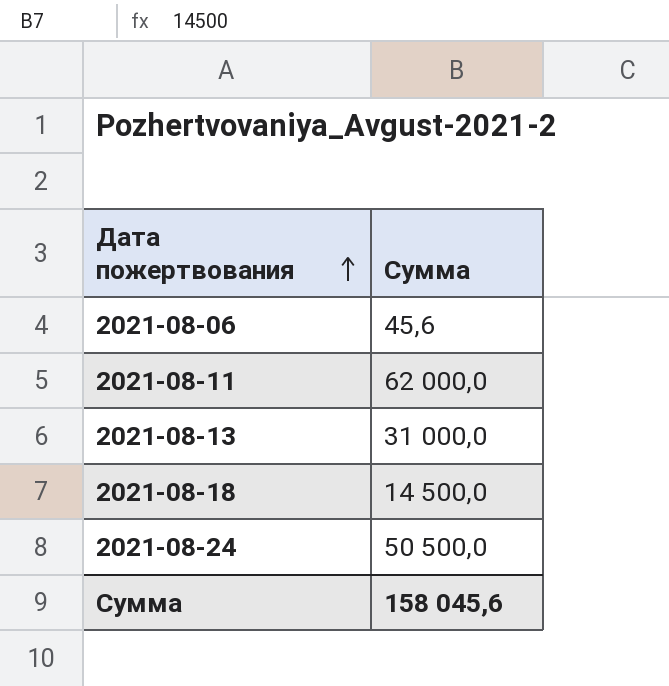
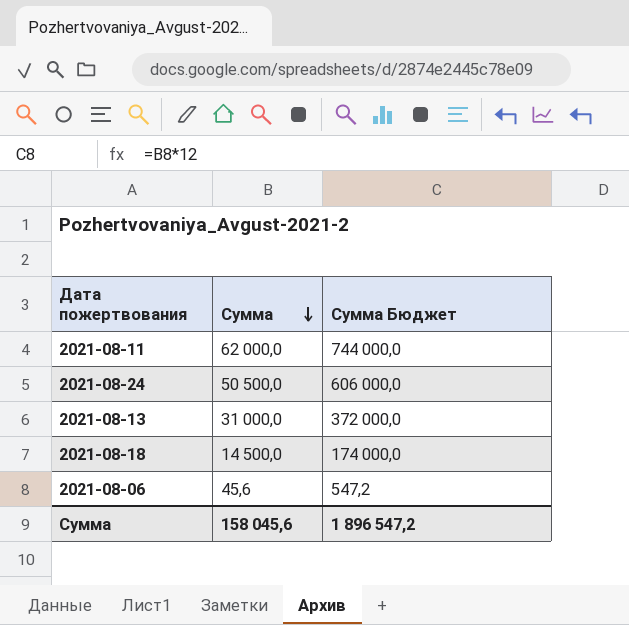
row order: Дата пожертвования ascending -> Сумма descending
column Сумма Бюджет | formula: none -> [Сумма] * 12

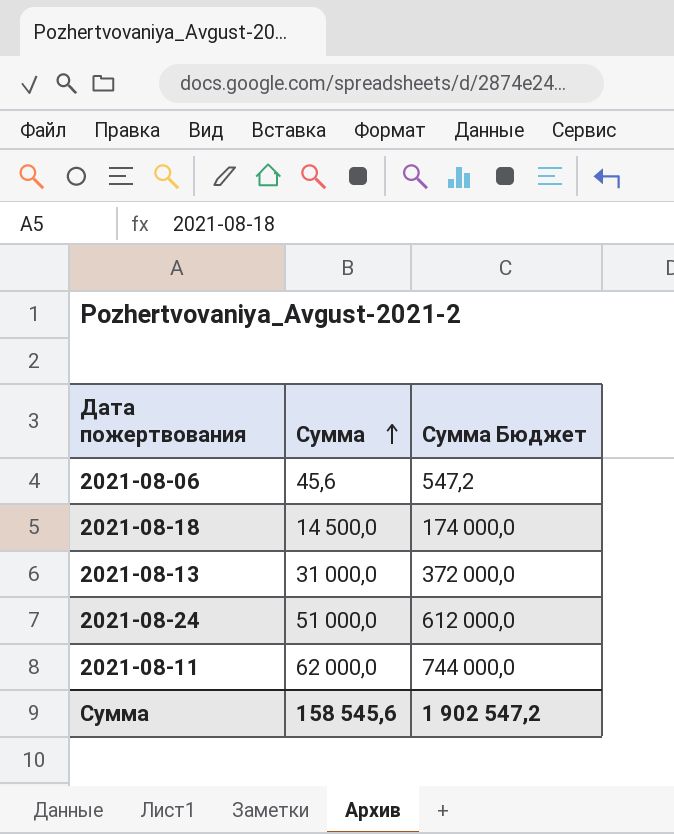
row order: Сумма descending -> Сумма ascending
2021-08-24 | Сумма: 50 500,0 -> 51 000,0
2021-08-24 | Сумма Бюджет: 606 000,0 -> 612 000,0
Сумма | Сумма: 158 045,6 -> 158 545,6
Сумма | Сумма Бюджет: 1 896 547,2 -> 1 902 547,2

